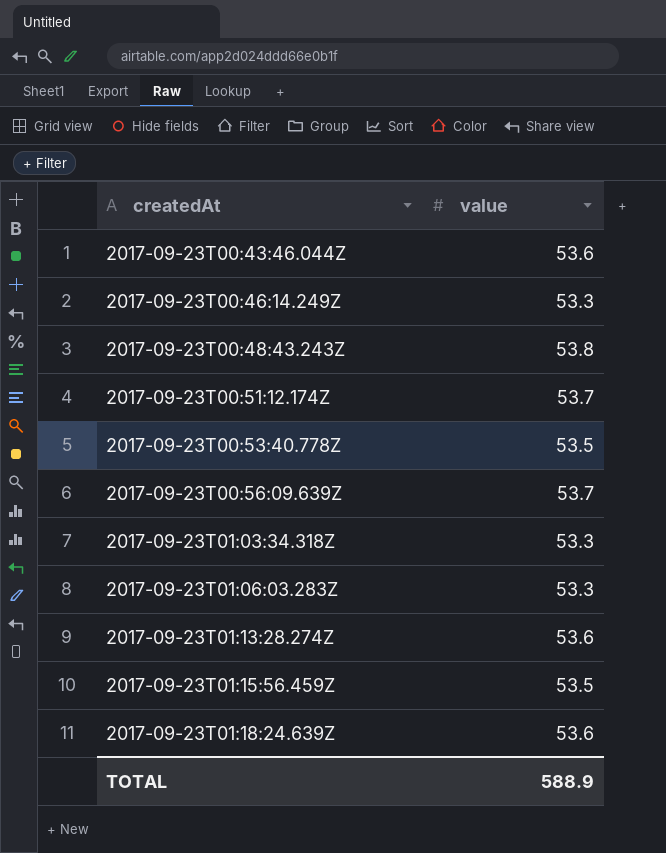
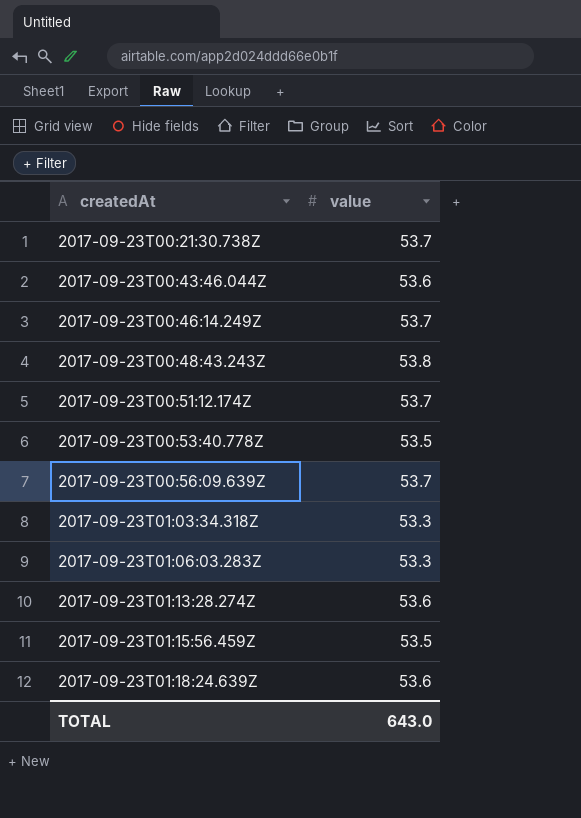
row 2017-09-23T00:21:30.738Z: none -> 53.7
2017-09-23T00:46:14.249Z | value: 53.3 -> 53.7
TOTAL | value: 588.9 -> 643.0

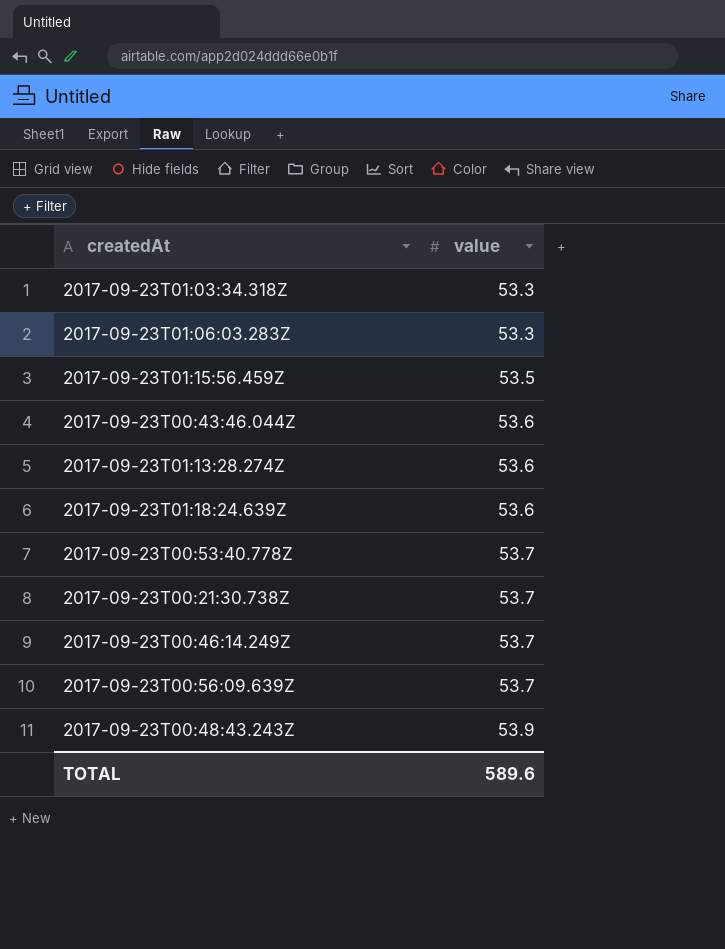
row order: createdAt ascending -> value ascending
row 2017-09-23T00:51:12.174Z: 53.7 -> none
2017-09-23T00:53:40.778Z | value: 53.5 -> 53.7
2017-09-23T00:48:43.243Z | value: 53.8 -> 53.9
TOTAL | value: 643.0 -> 589.6

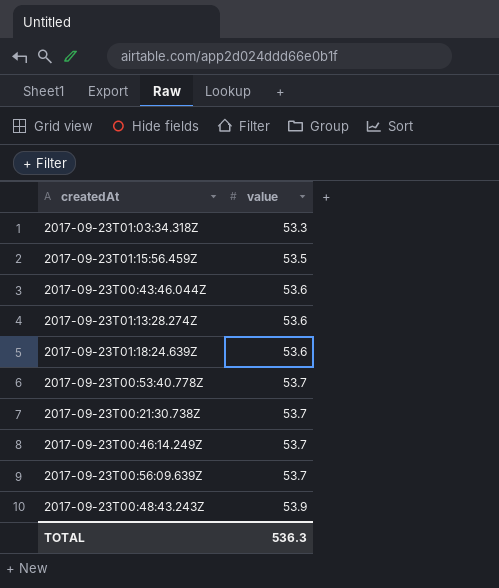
row 2017-09-23T01:06:03.283Z: 53.3 -> none
TOTAL | value: 589.6 -> 536.3

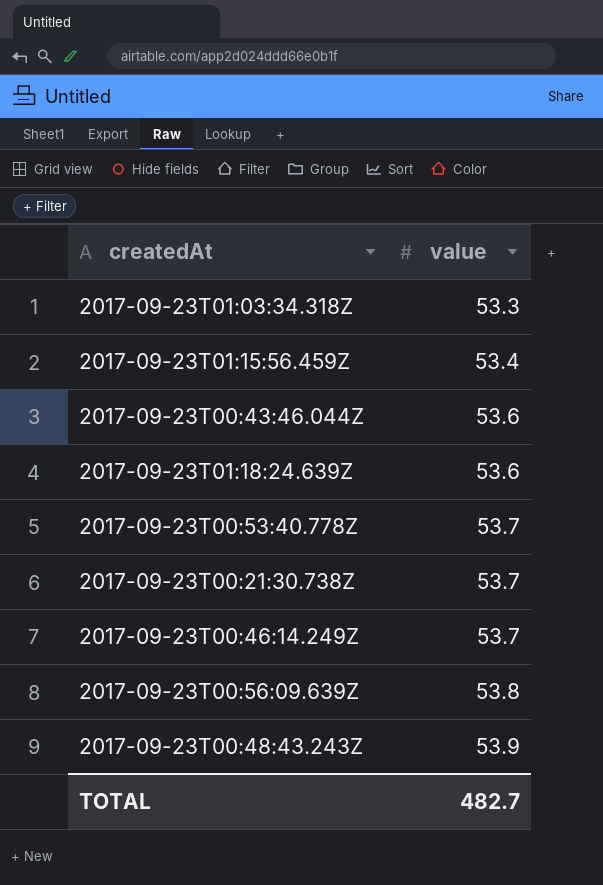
row 2017-09-23T01:13:28.274Z: 53.6 -> none
2017-09-23T01:15:56.459Z | value: 53.5 -> 53.4
2017-09-23T00:56:09.639Z | value: 53.7 -> 53.8
TOTAL | value: 536.3 -> 482.7

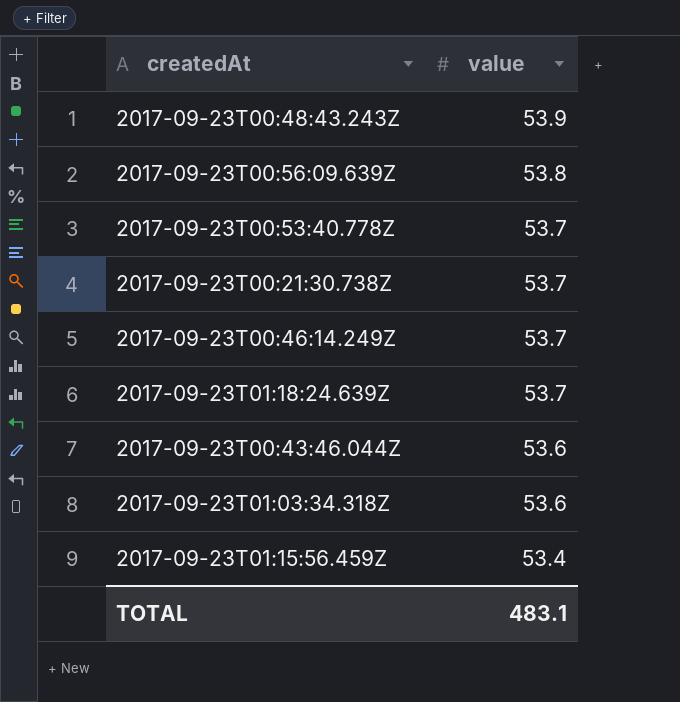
row order: value ascending -> value descending
2017-09-23T01:18:24.639Z | value: 53.6 -> 53.7
2017-09-23T01:03:34.318Z | value: 53.3 -> 53.6
TOTAL | value: 482.7 -> 483.1

